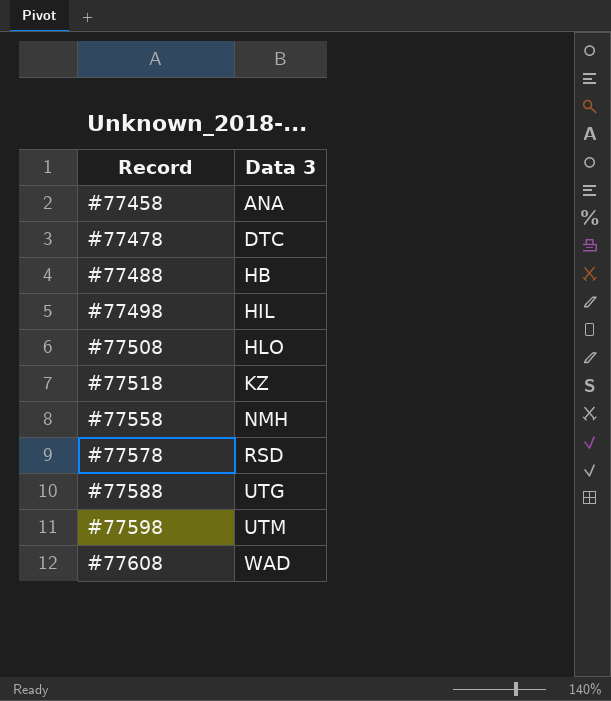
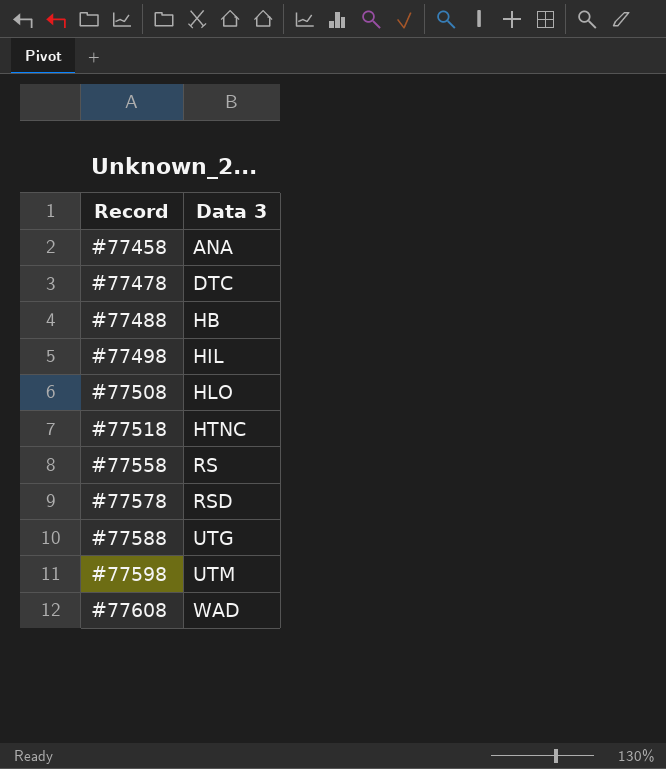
#77518 | Data 3: KZ -> HTNC
#77558 | Data 3: NMH -> RS

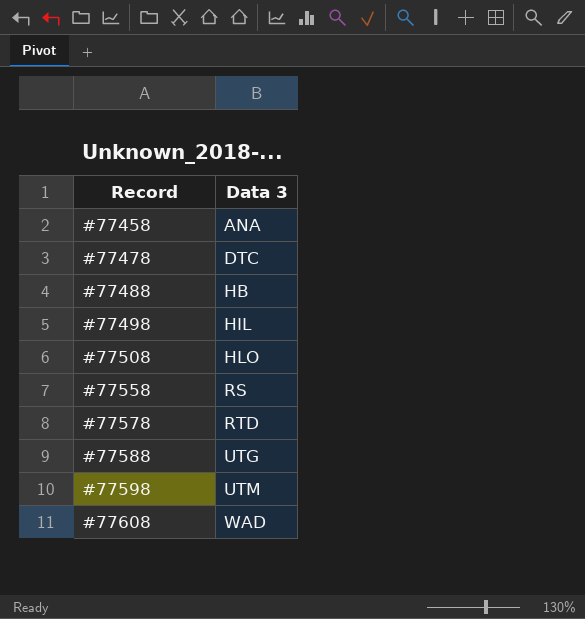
row #77518: HTNC -> none
#77578 | Data 3: RSD -> RTD

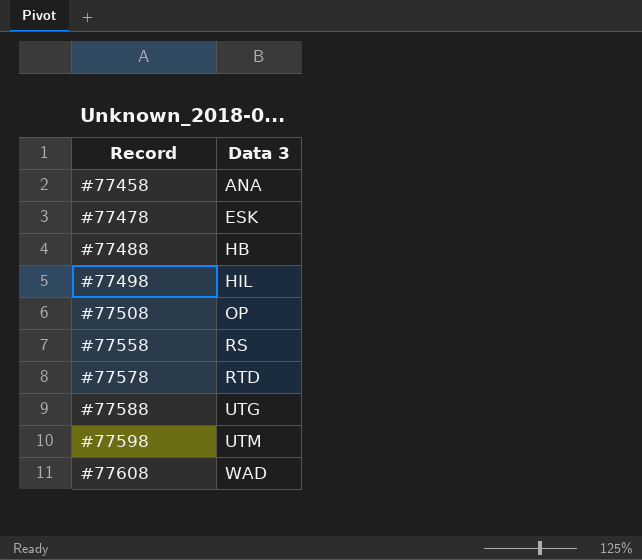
#77478 | Data 3: DTC -> ESK
#77508 | Data 3: HLO -> OP

